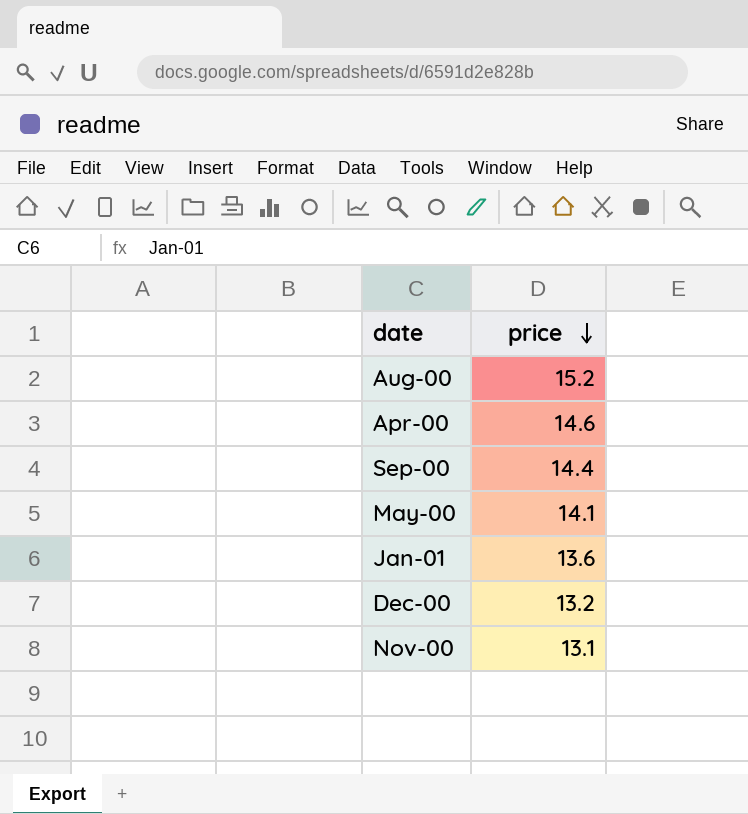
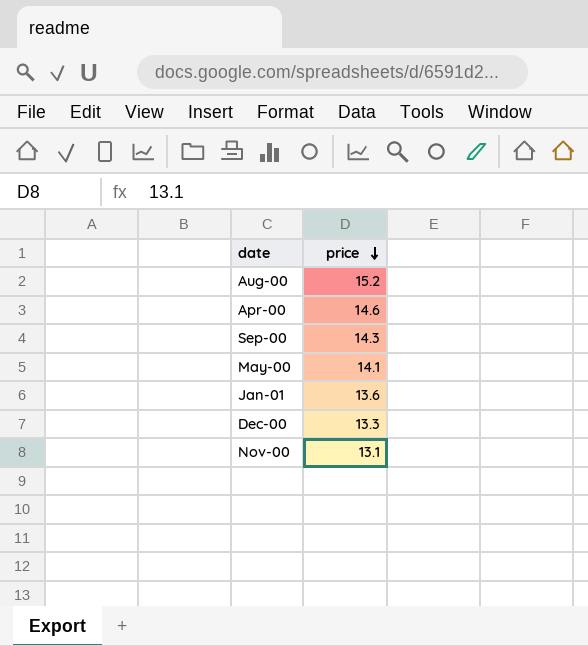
Sep-00 | price: 14.4 -> 14.3
Dec-00 | price: 13.2 -> 13.3

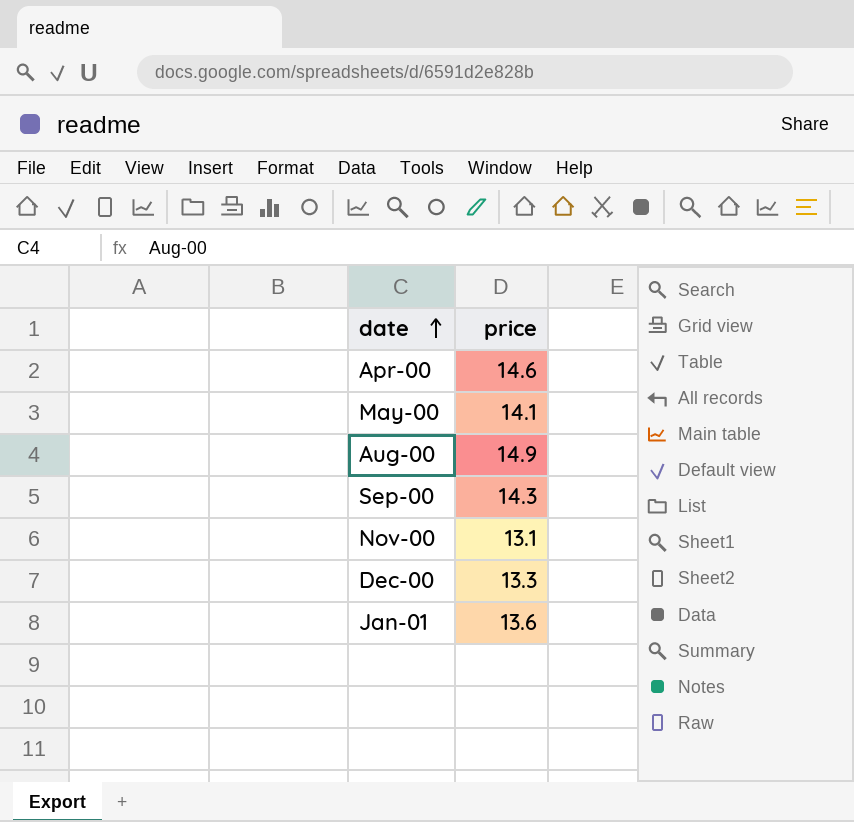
row order: price descending -> date ascending
Aug-00 | price: 15.2 -> 14.9

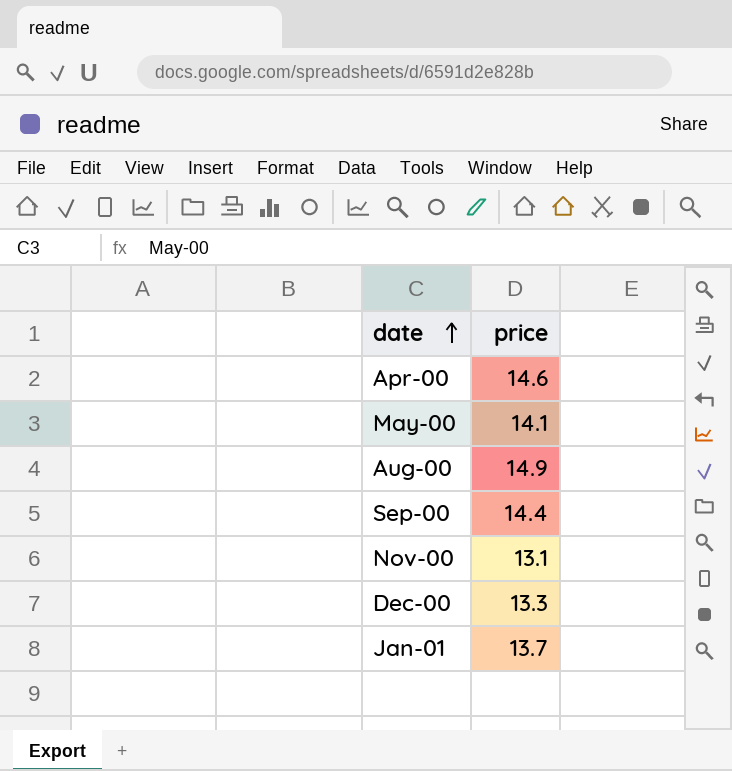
Sep-00 | price: 14.3 -> 14.4
Jan-01 | price: 13.6 -> 13.7

